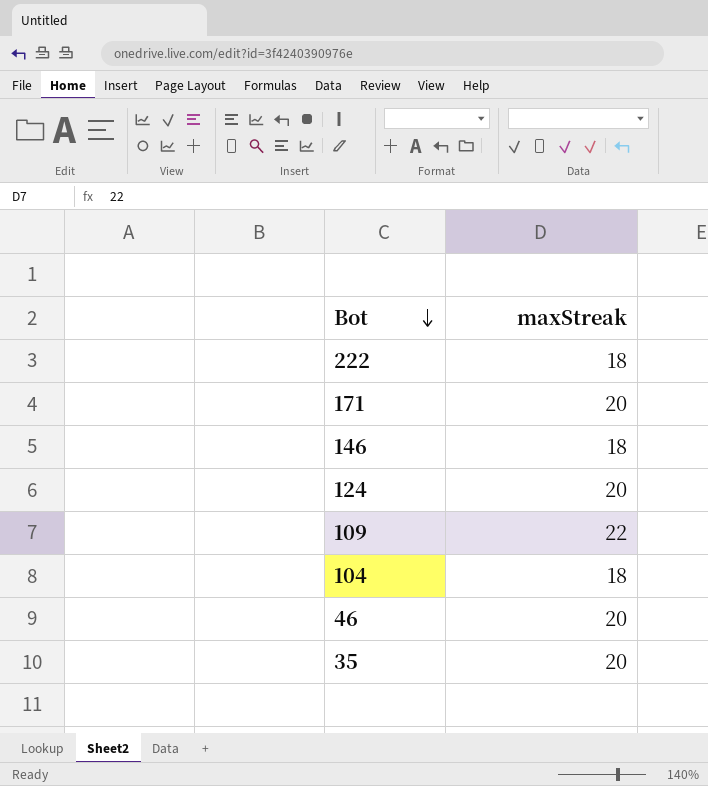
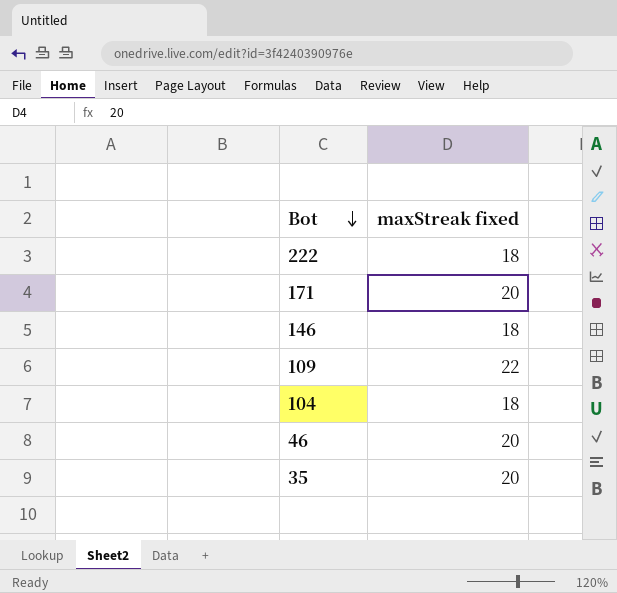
column name: maxStreak -> maxStreak fixed
row 124: 20 -> none

